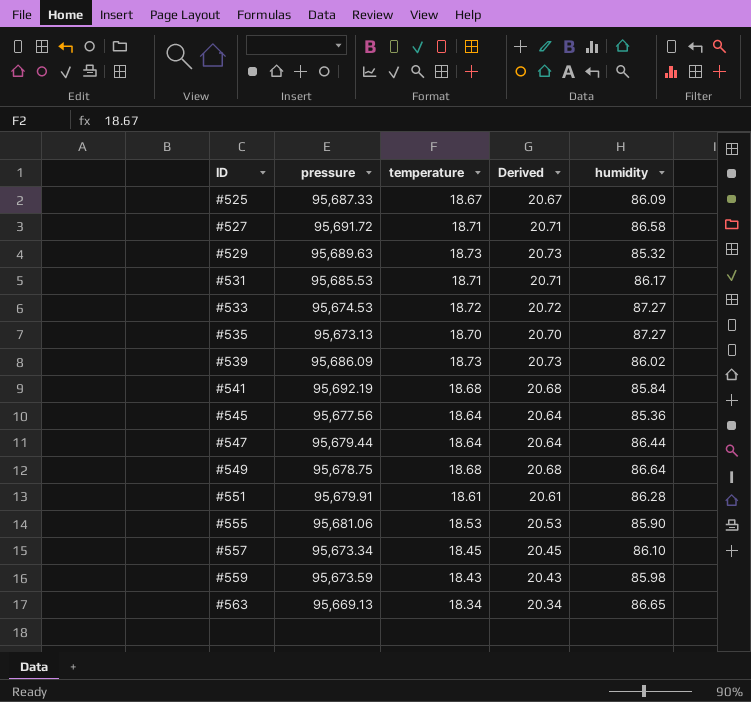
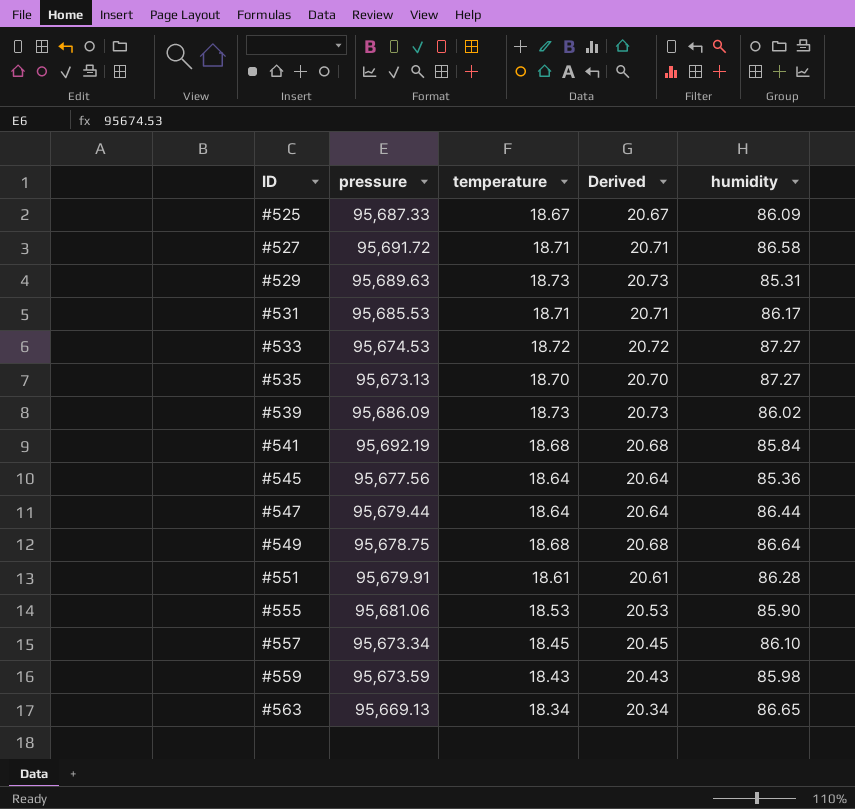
#529 | humidity: 85.32 -> 85.31

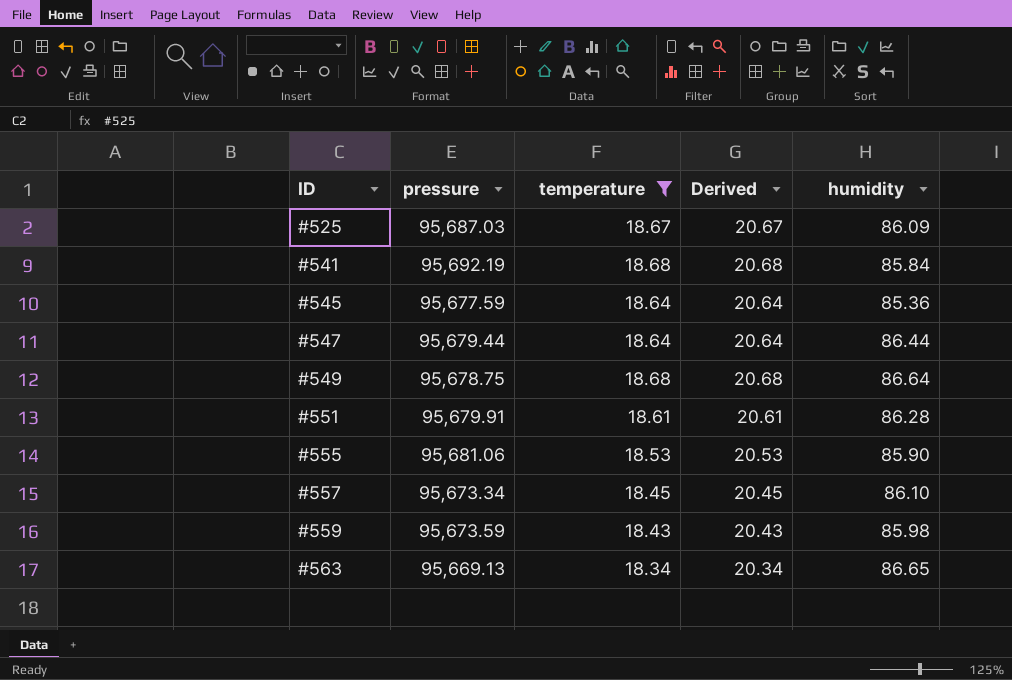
filter: none -> temperature <= 18.68
#525 | pressure: 95,687.33 -> 95,687.03
#545 | pressure: 95,677.56 -> 95,677.59

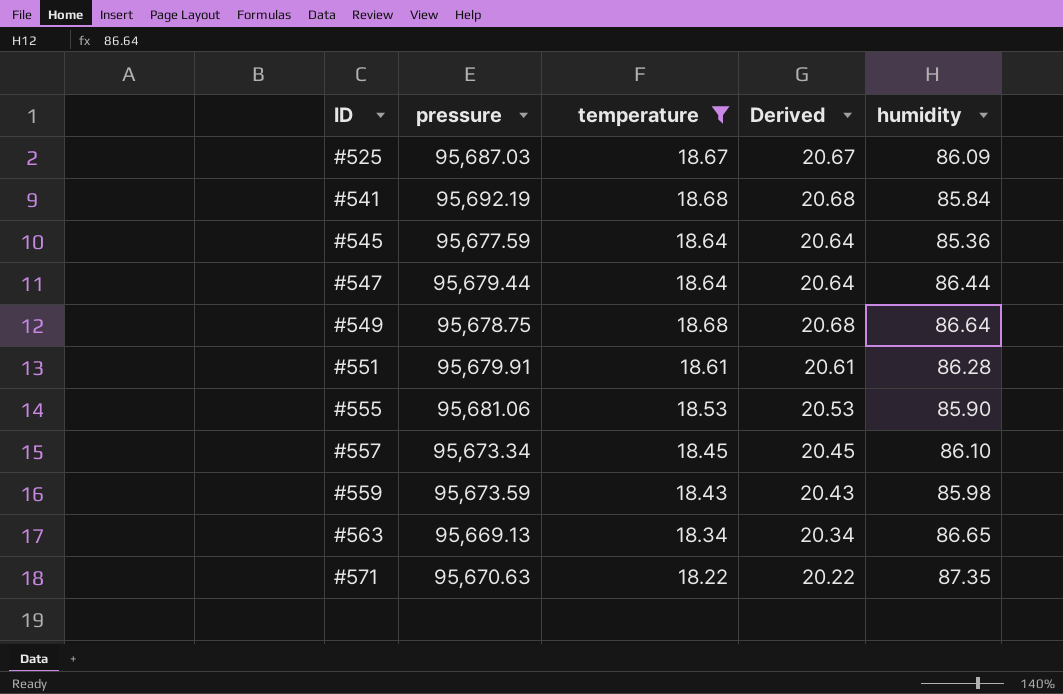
row #571: none -> 95,670.63 | 18.22 | 20.22 | 87.35

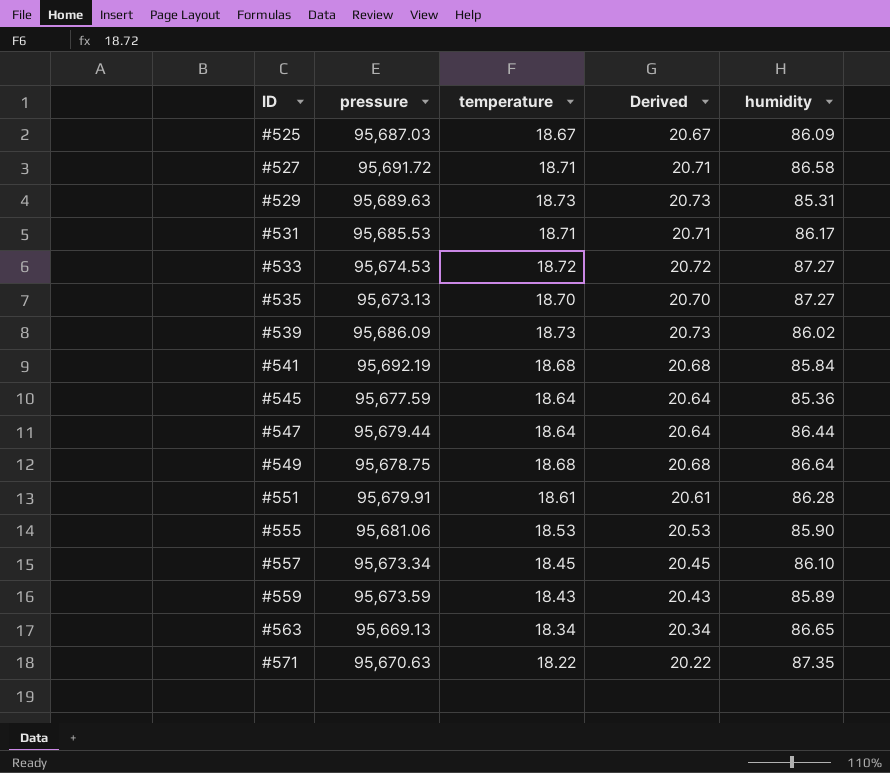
filter: temperature <= 18.68 -> none
#559 | humidity: 85.98 -> 85.89

